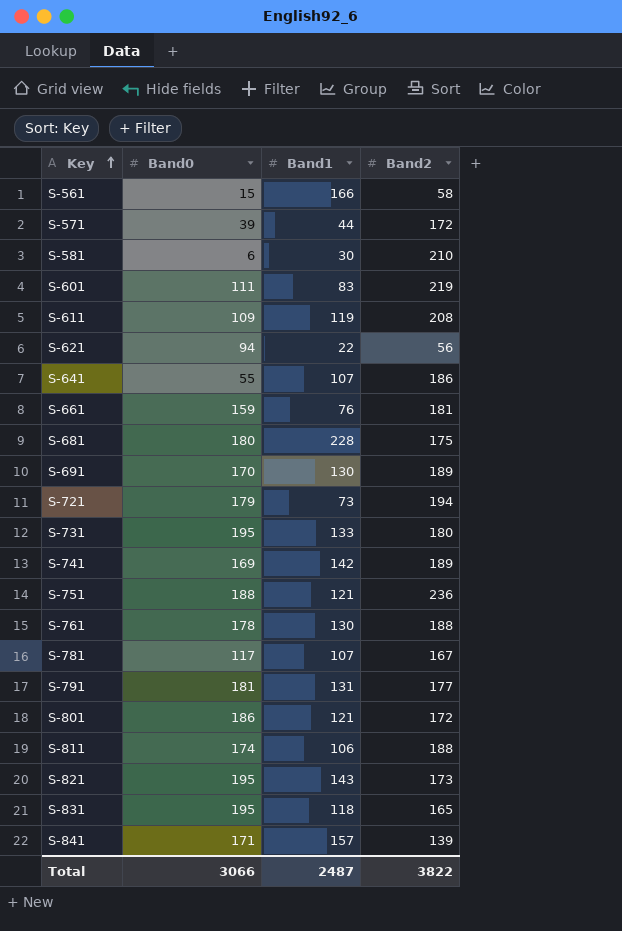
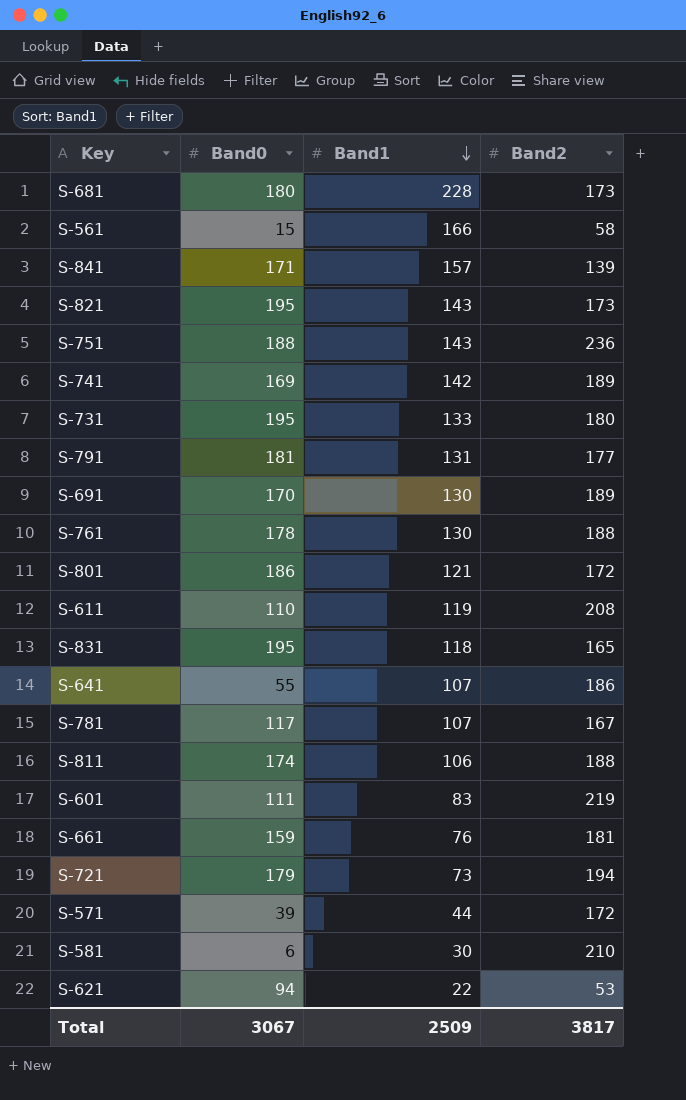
row order: Key ascending -> Band1 descending
S-681 | Band2: 175 -> 173
S-751 | Band1: 121 -> 143
S-611 | Band0: 109 -> 110
S-621 | Band2: 56 -> 53
Total | Band0: 3066 -> 3067
Total | Band1: 2487 -> 2509
Total | Band2: 3822 -> 3817

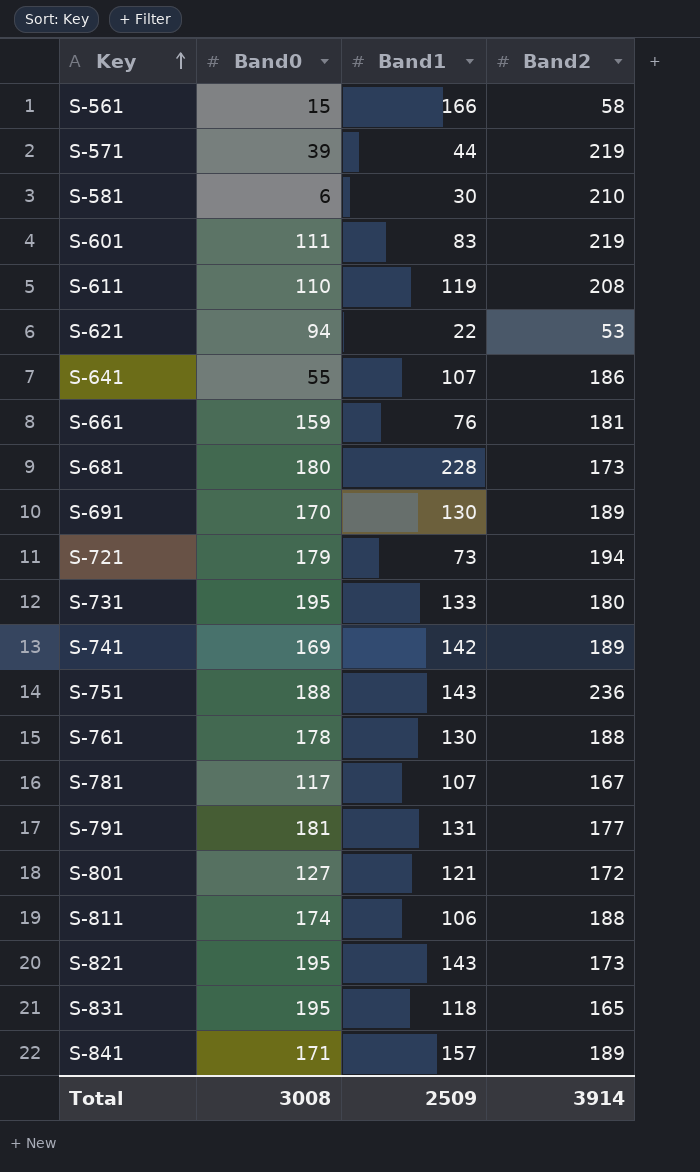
row order: Band1 descending -> Key ascending
S-571 | Band2: 172 -> 219
S-801 | Band0: 186 -> 127
S-841 | Band2: 139 -> 189
Total | Band0: 3067 -> 3008
Total | Band2: 3817 -> 3914

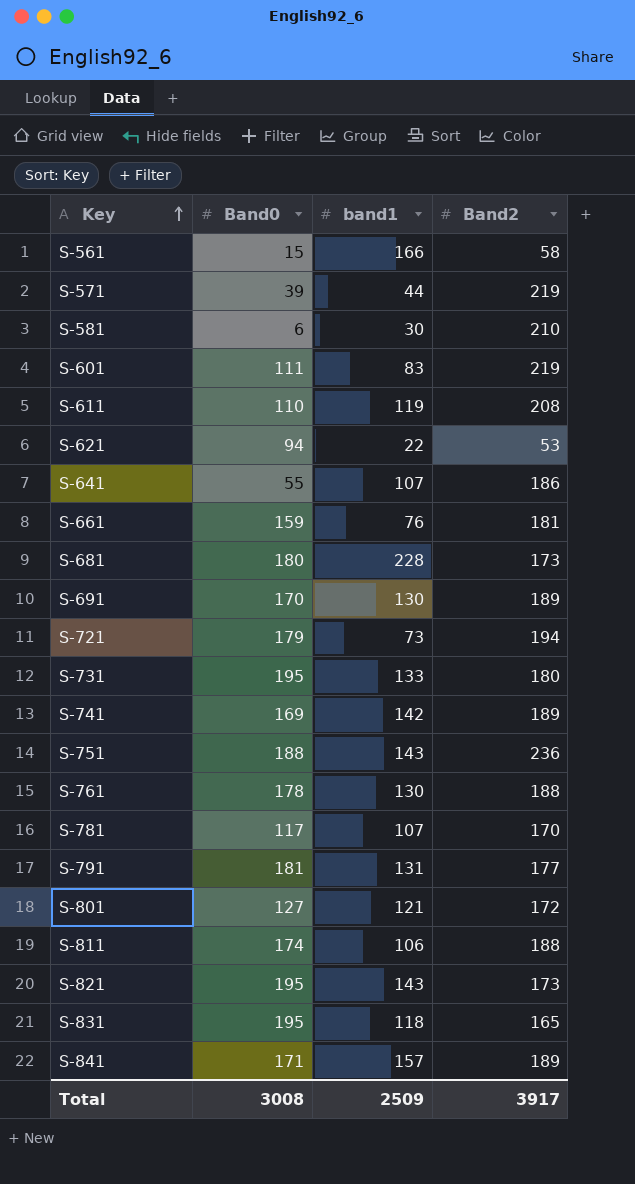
column name: Band1 -> band1
S-781 | Band2: 167 -> 170
Total | Band2: 3914 -> 3917

